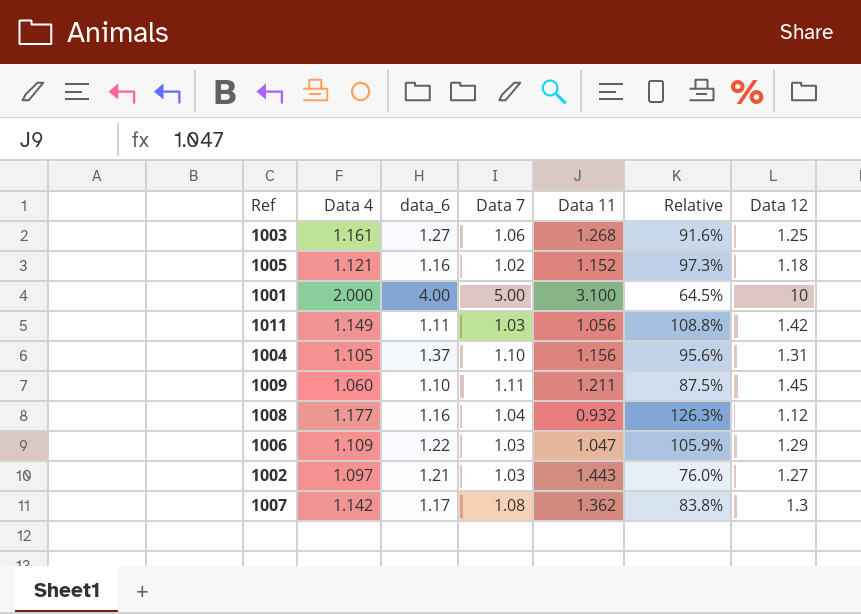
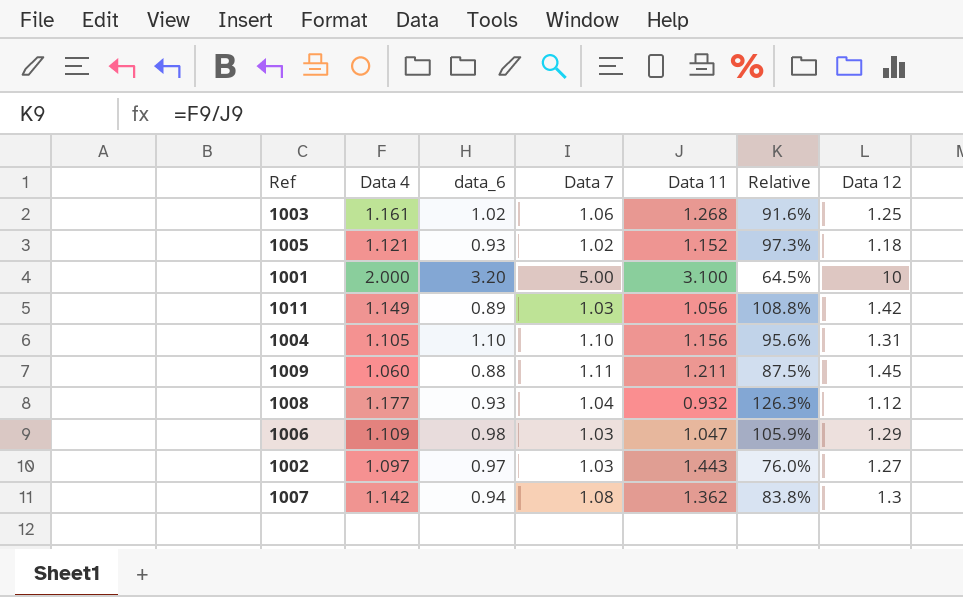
1003 | data_6: 1.27 -> 1.02
1005 | data_6: 1.16 -> 0.93
1001 | data_6: 4.00 -> 3.20
1011 | data_6: 1.11 -> 0.89
1004 | data_6: 1.37 -> 1.10
1009 | data_6: 1.10 -> 0.88
1008 | data_6: 1.16 -> 0.93
1006 | data_6: 1.22 -> 0.98
1002 | data_6: 1.21 -> 0.97
1007 | data_6: 1.17 -> 0.94

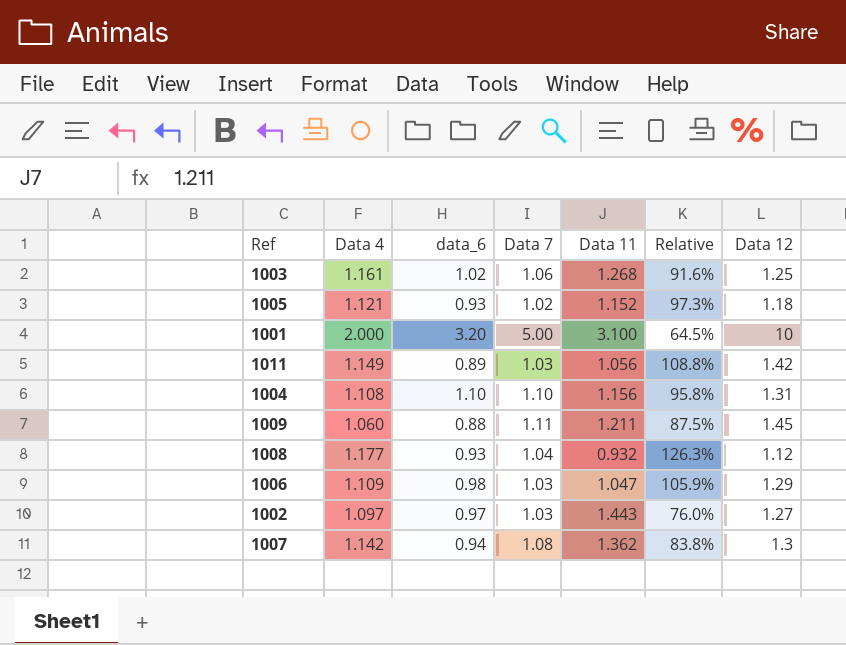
1004 | Data 4: 1.105 -> 1.108
1004 | Relative: 95.6% -> 95.8%

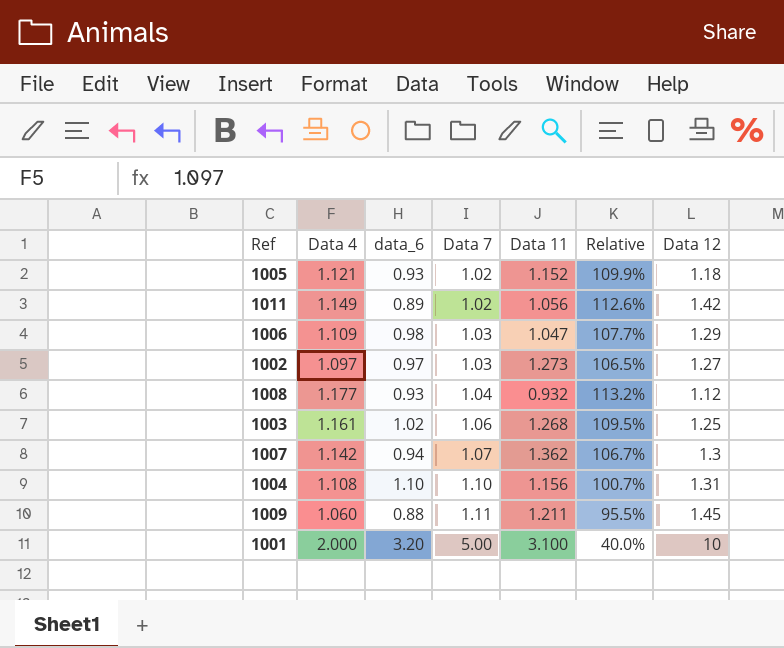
row order: none -> Data 7 ascending
column Relative | formula: [Data 4] / [Data 11] -> [Data 4] / [Data 7]
1011 | Data 7: 1.03 -> 1.02
1002 | Data 11: 1.443 -> 1.273
1007 | Data 7: 1.08 -> 1.07

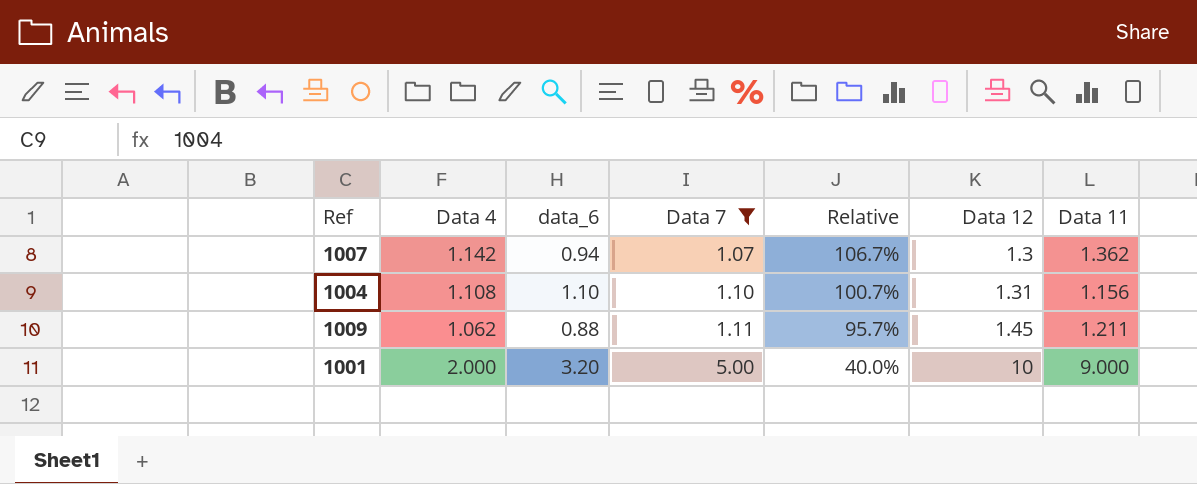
filter: none -> Data 7 >= 1.07
column Data 11 | position: 5 -> 7
1009 | Data 4: 1.060 -> 1.062
1009 | Relative: 95.5% -> 95.7%
1001 | Data 11: 3.100 -> 9.000

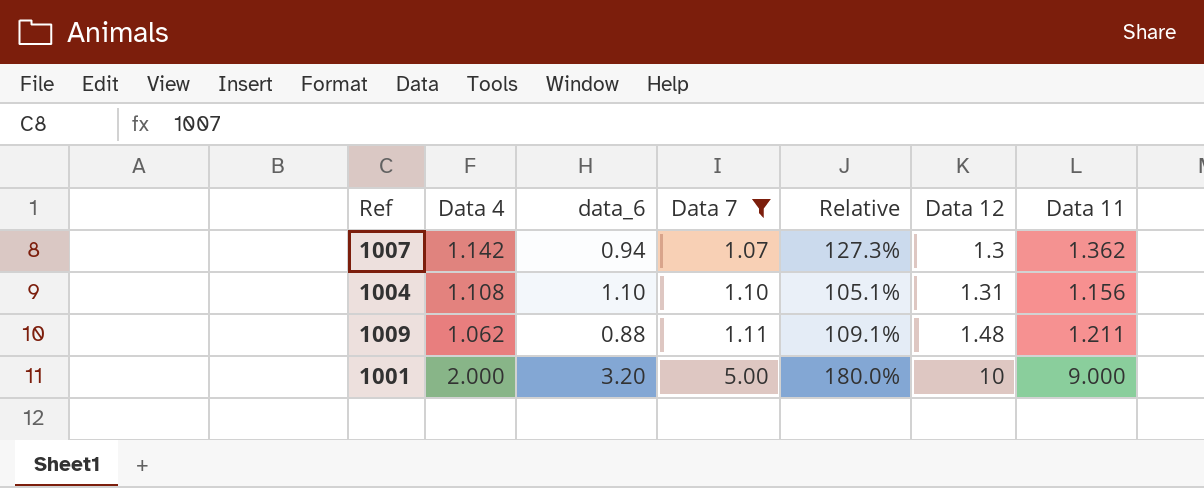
column Relative | formula: [Data 4] / [Data 7] -> [Data 11] / [Data 7]
1009 | Data 12: 1.45 -> 1.48

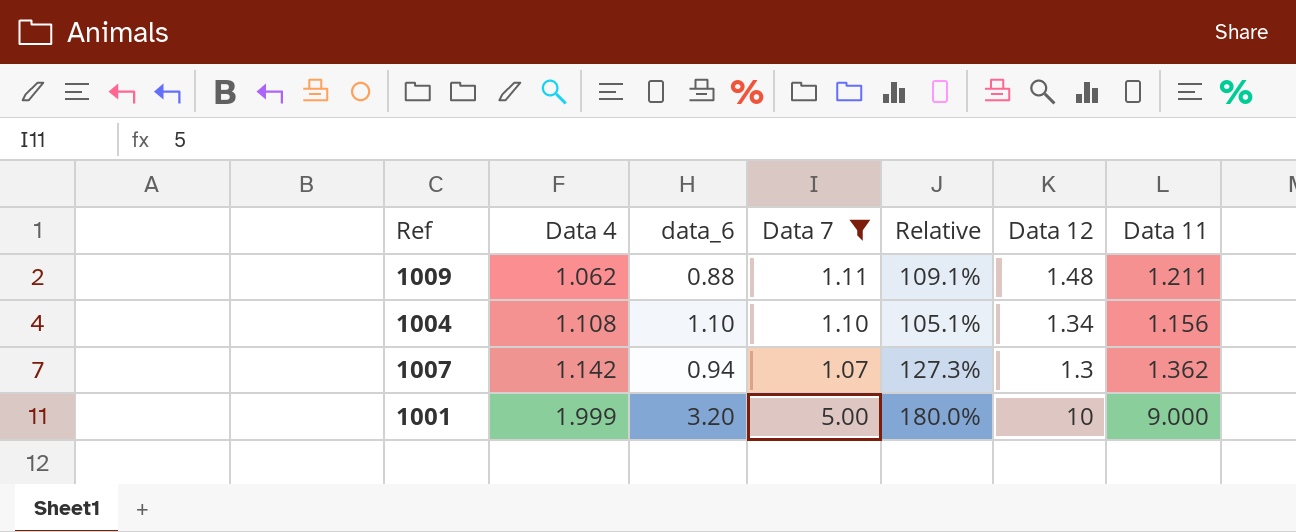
row order: Data 7 ascending -> Data 4 ascending
1004 | Data 12: 1.31 -> 1.34
1001 | Data 4: 2.000 -> 1.999

